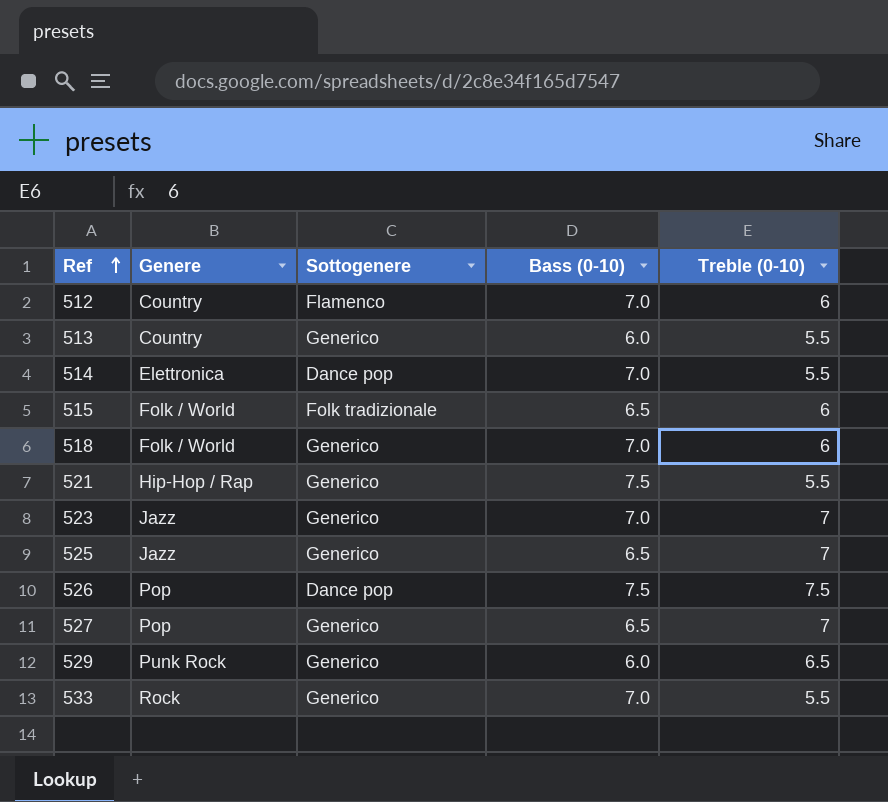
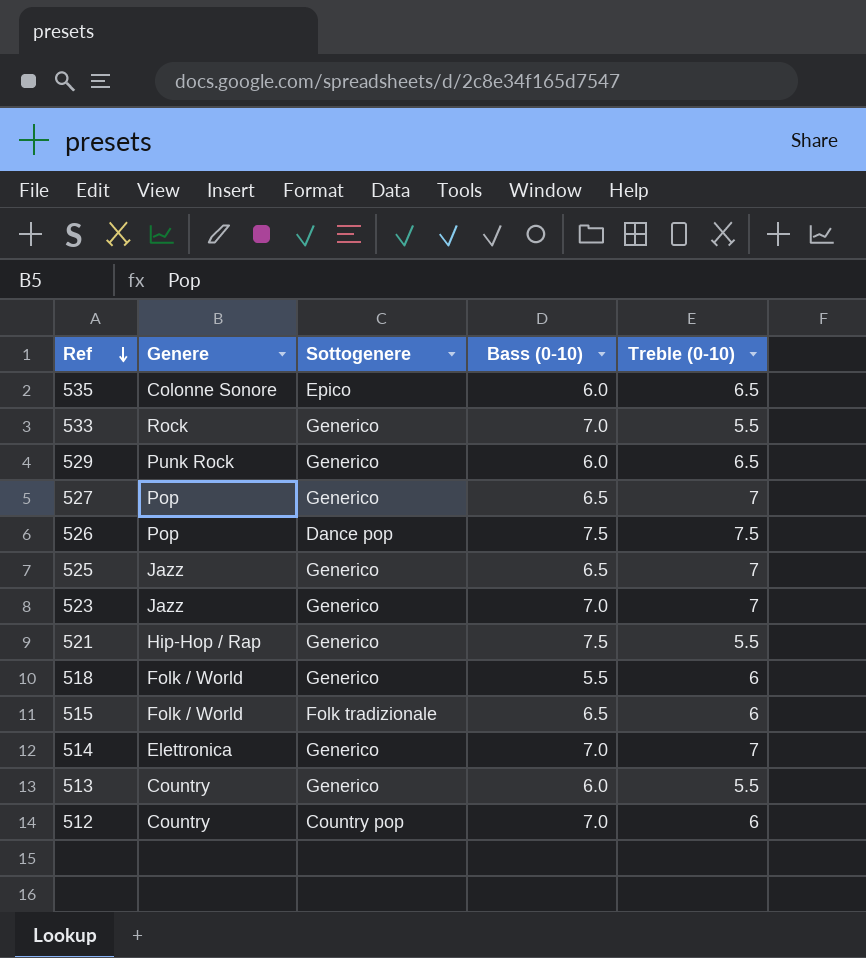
row order: Ref ascending -> Ref descending
row 535: none -> Colonne Sonore | Epico | 6.0 | 6.5
518 | Bass (0-10): 7.0 -> 5.5
514 | Sottogenere: Dance pop -> Generico
514 | Treble (0-10): 5.5 -> 7
512 | Sottogenere: Flamenco -> Country pop

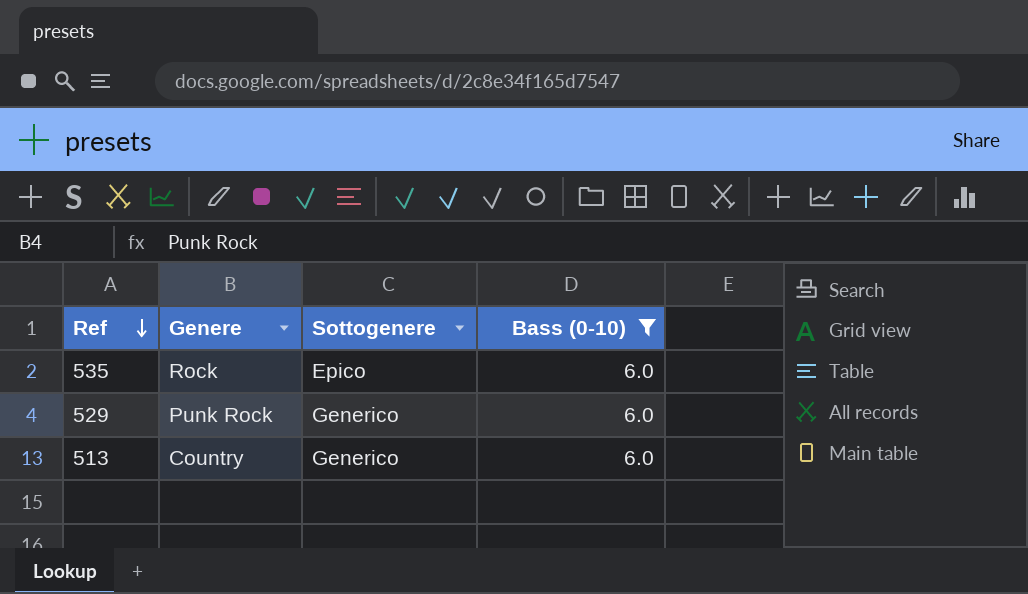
filter: none -> Bass (0-10) = 6.0
column Treble (0-10) | position: 5 -> none
535 | Genere: Colonne Sonore -> Rock

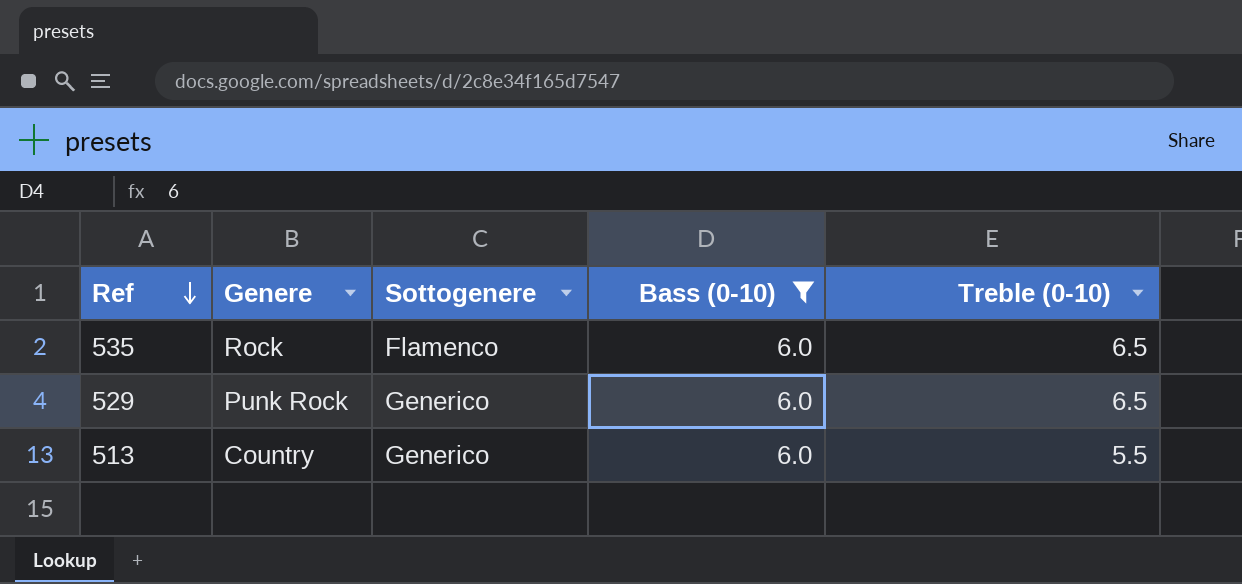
column Treble (0-10) | position: none -> 5
535 | Sottogenere: Epico -> Flamenco

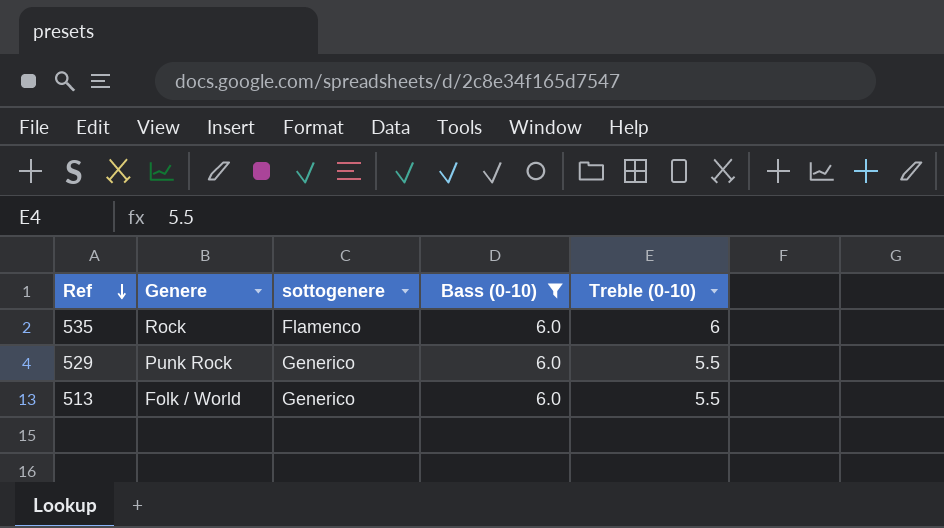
column name: Sottogenere -> sottogenere
535 | Treble (0-10): 6.5 -> 6
529 | Treble (0-10): 6.5 -> 5.5
513 | Genere: Country -> Folk / World

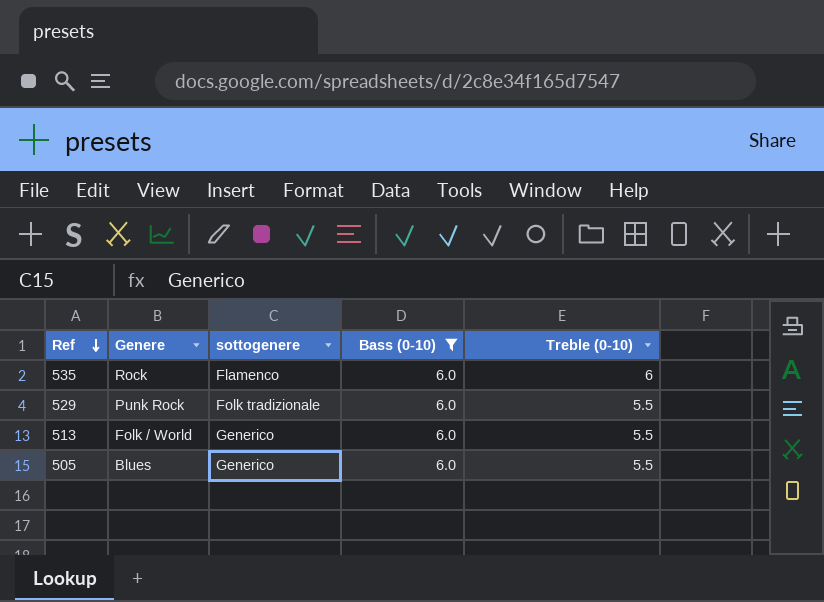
529 | sottogenere: Generico -> Folk tradizionale
row 505: none -> Blues | Generico | 6.0 | 5.5

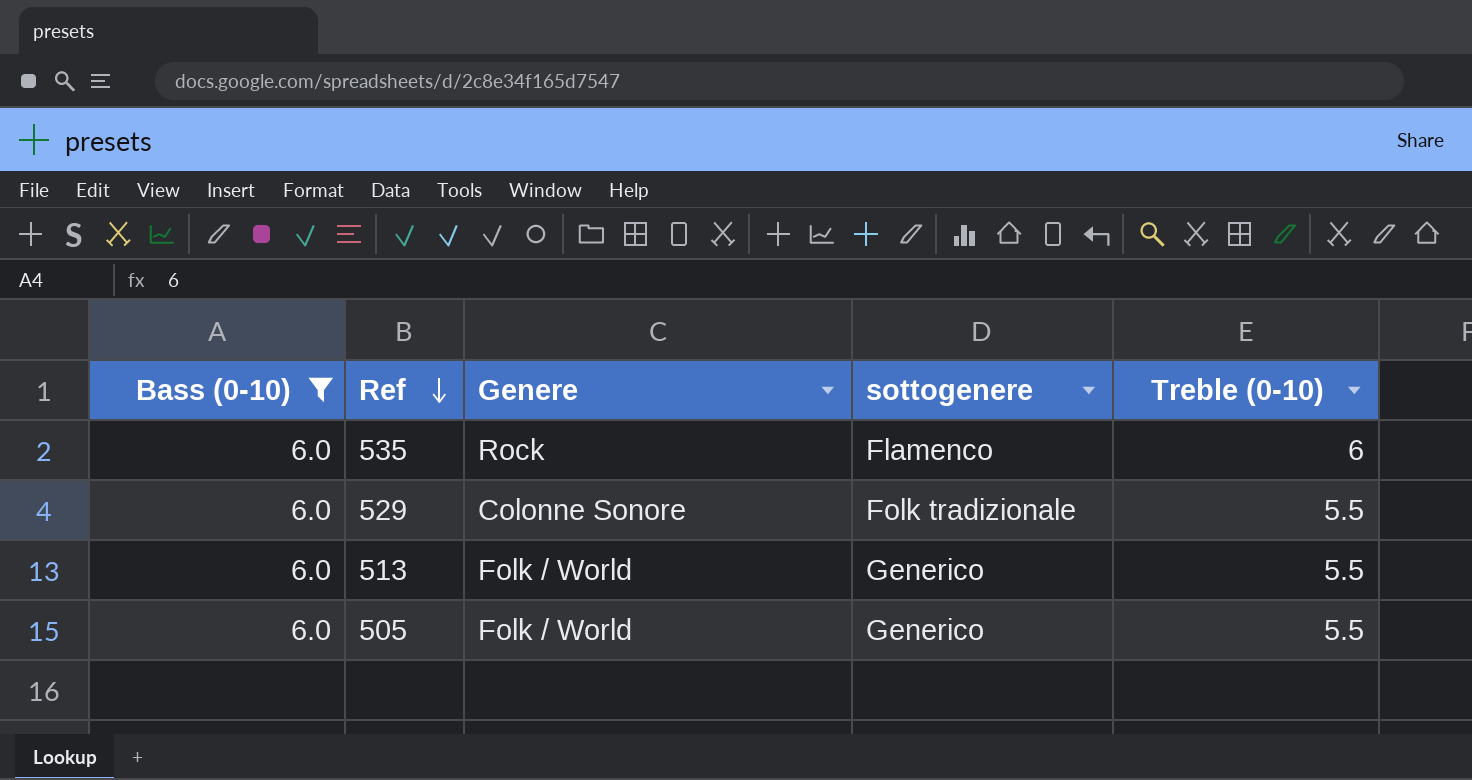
column Bass (0-10) | position: 4 -> 1
529 | Genere: Punk Rock -> Colonne Sonore
505 | Genere: Blues -> Folk / World

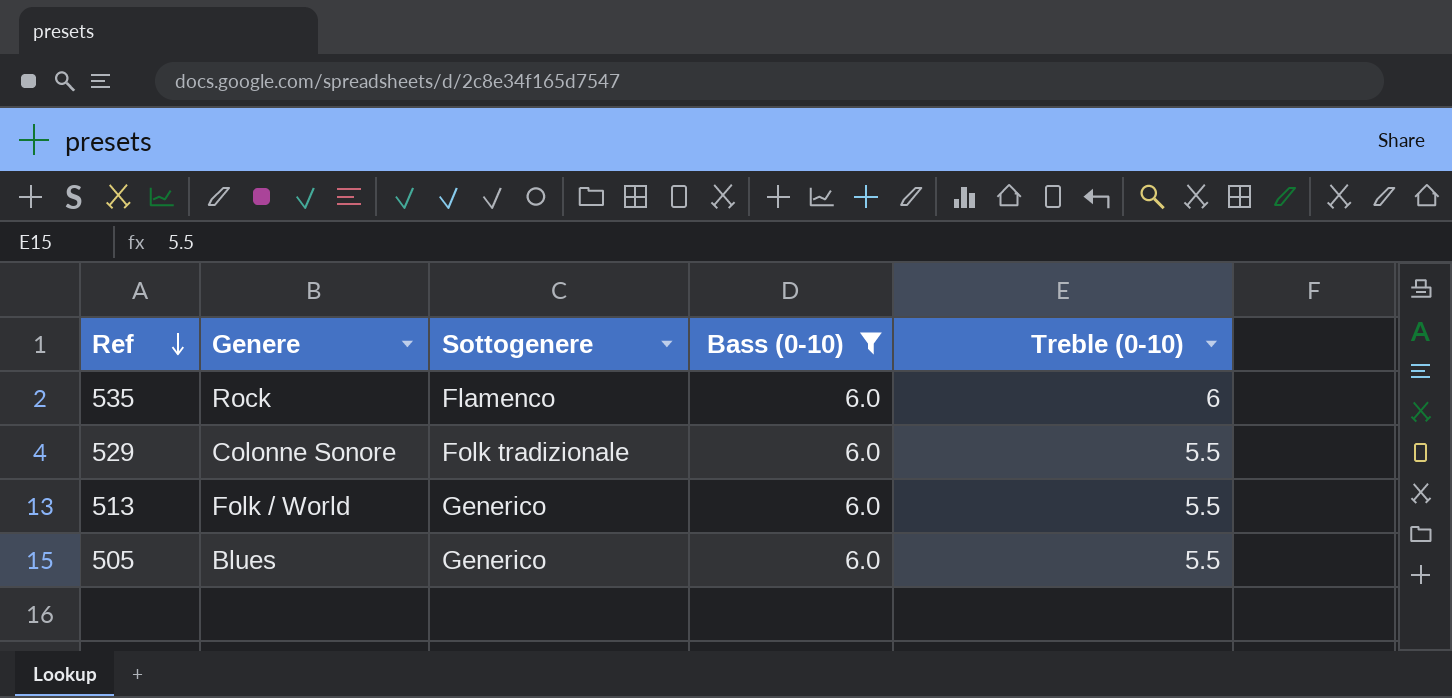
column name: sottogenere -> Sottogenere
column Bass (0-10) | position: 1 -> 4
505 | Genere: Folk / World -> Blues

